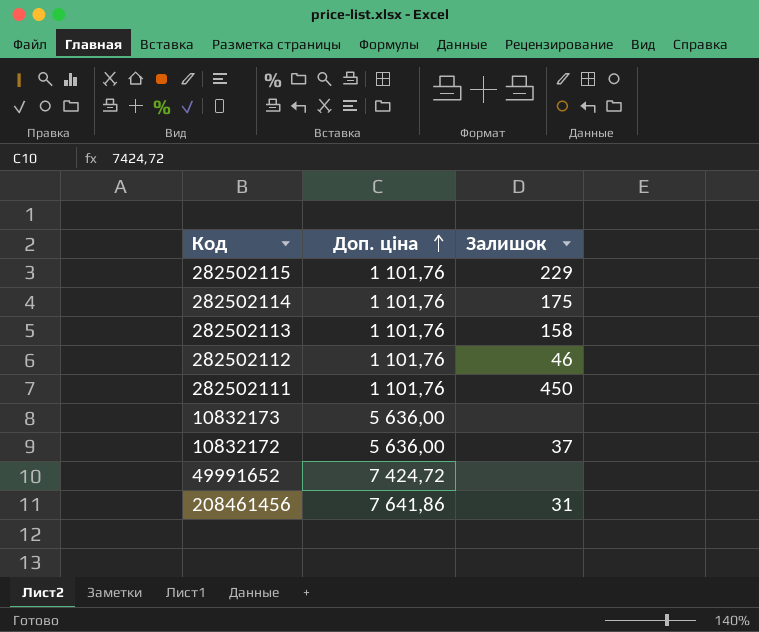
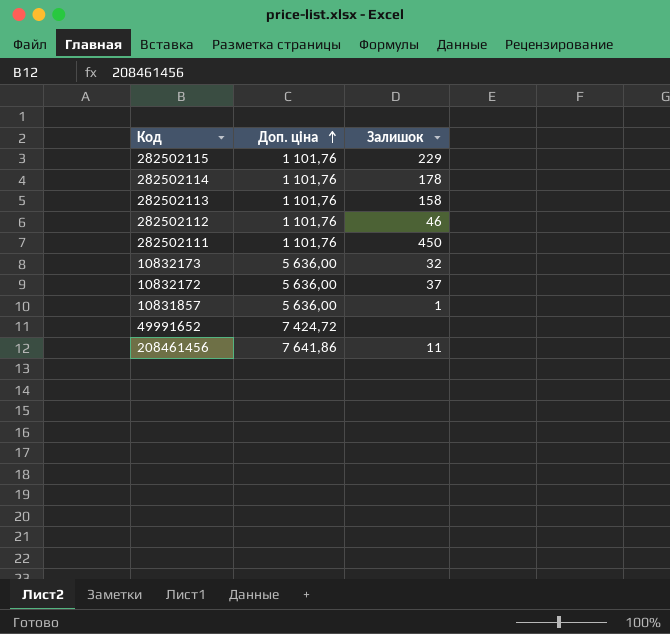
282502114 | Залишок: 175 -> 178
10832173 | Залишок: none -> 32
row 10831857: none -> 5 636,00 | 1
208461456 | Залишок: 31 -> 11

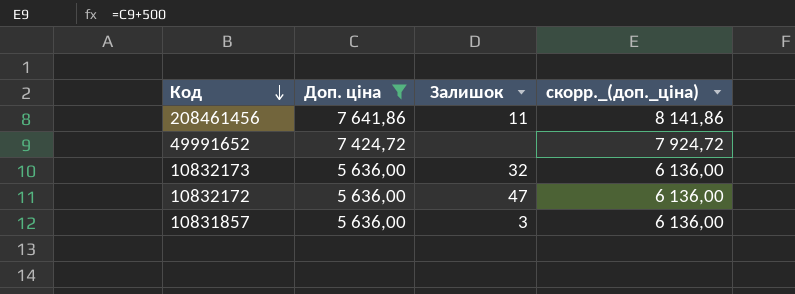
filter: none -> Доп. ціна != 1 101,76
row order: Доп. ціна ascending -> Код descending
column скорр._(доп._ціна) | formula: none -> [Доп. ціна] + 500
10832172 | Залишок: 37 -> 47
10831857 | Залишок: 1 -> 3

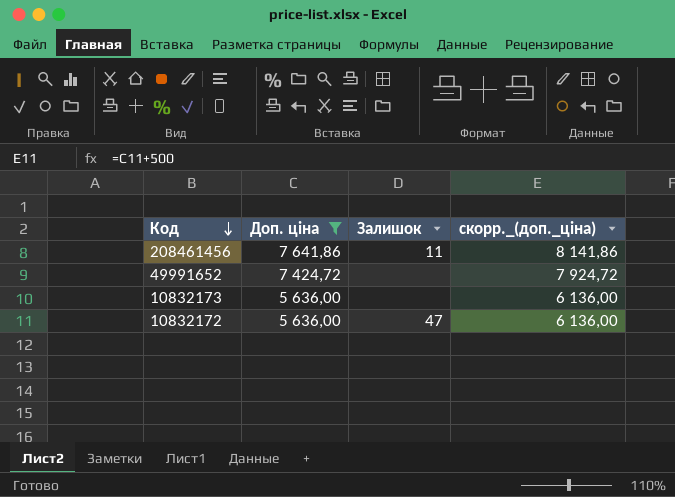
row 10831857: 5 636,00 | 3 | 6 136,00 -> none
10832173 | Залишок: 32 -> none

